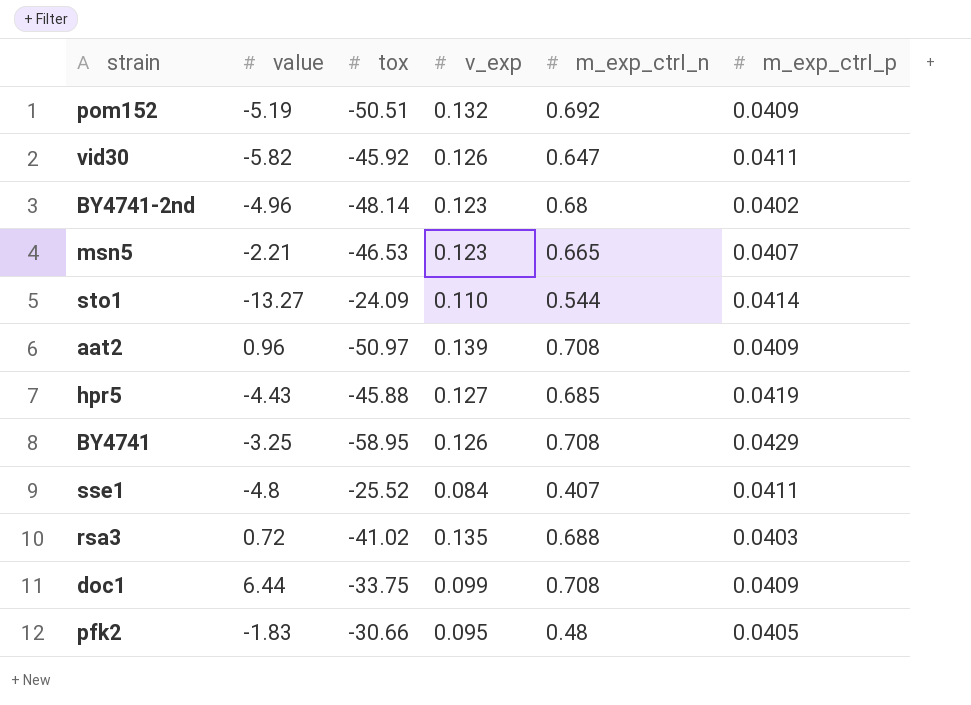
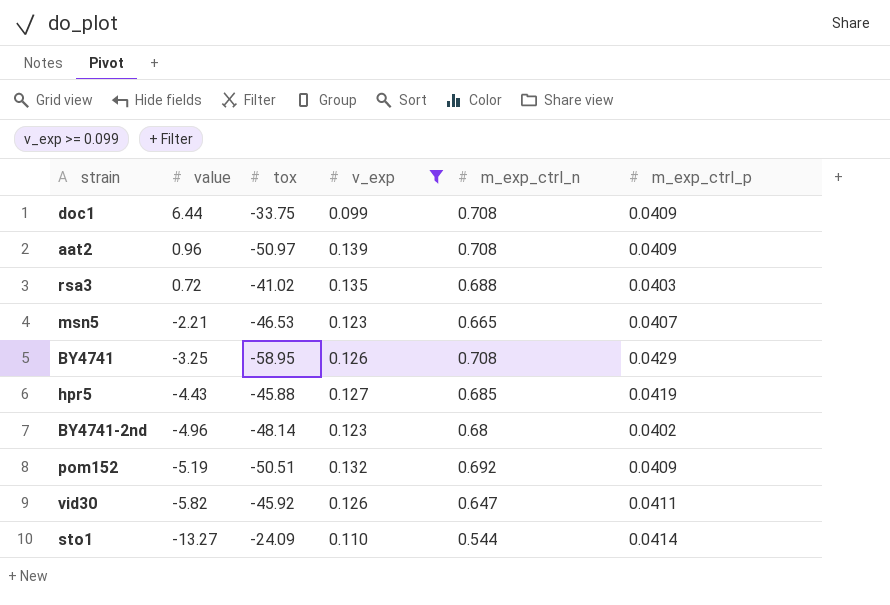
filter: none -> v_exp >= 0.099
row order: none -> value descending

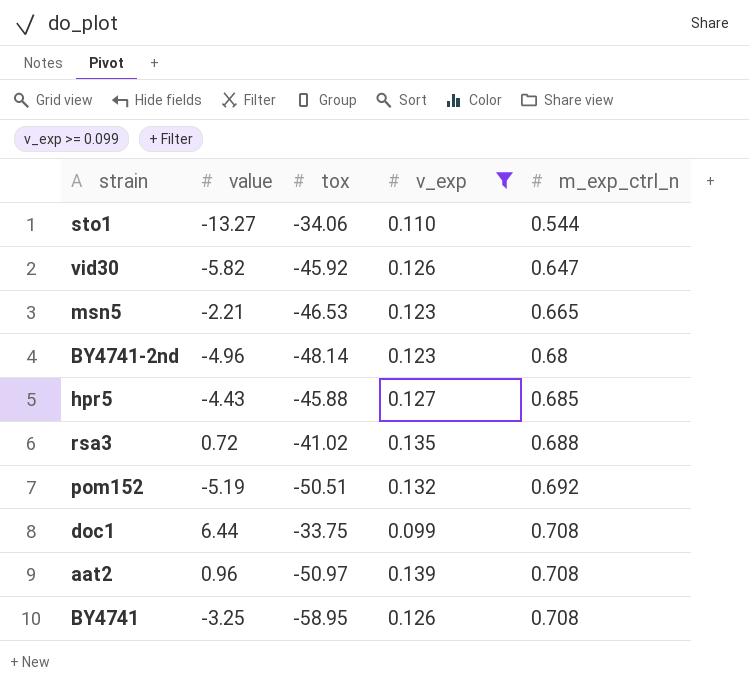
row order: value descending -> m_exp_ctrl_n ascending
column m_exp_ctrl_p | position: 6 -> none
sto1 | tox: -24.09 -> -34.06

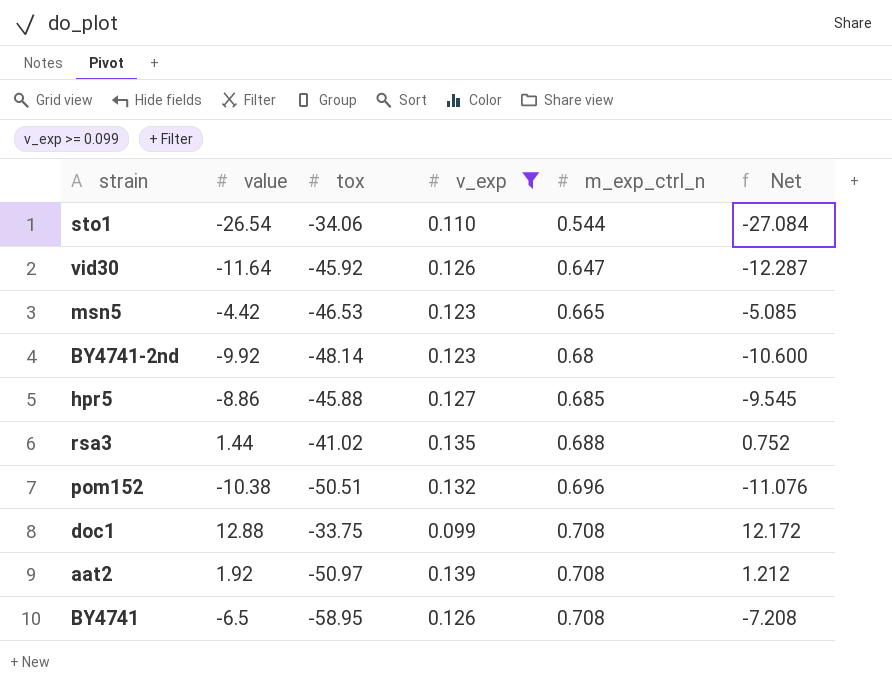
column Net | formula: none -> [value] - [m_exp_ctrl_n]
sto1 | value: -13.27 -> -26.54
vid30 | value: -5.82 -> -11.64
msn5 | value: -2.21 -> -4.42
BY4741-2nd | value: -4.96 -> -9.92
hpr5 | value: -4.43 -> -8.86
rsa3 | value: 0.72 -> 1.44
pom152 | value: -5.19 -> -10.38
pom152 | m_exp_ctrl_n: 0.692 -> 0.696
doc1 | value: 6.44 -> 12.88
aat2 | value: 0.96 -> 1.92
BY4741 | value: -3.25 -> -6.5

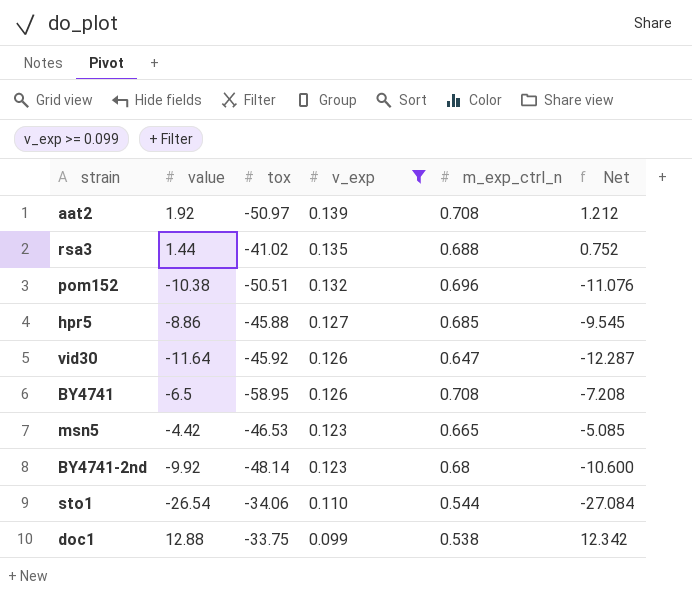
row order: m_exp_ctrl_n ascending -> v_exp descending
doc1 | m_exp_ctrl_n: 0.708 -> 0.538
doc1 | Net: 12.172 -> 12.342

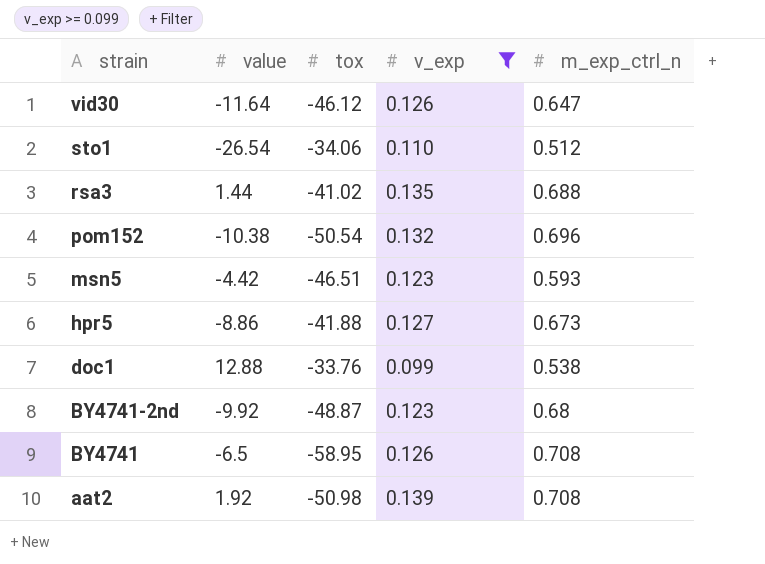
row order: v_exp descending -> strain descending
column Net | formula: [value] - [m_exp_ctrl_n] -> none
vid30 | tox: -45.92 -> -46.12
sto1 | m_exp_ctrl_n: 0.544 -> 0.512
pom152 | tox: -50.51 -> -50.54
msn5 | tox: -46.53 -> -46.51
msn5 | m_exp_ctrl_n: 0.665 -> 0.593
hpr5 | tox: -45.88 -> -41.88
hpr5 | m_exp_ctrl_n: 0.685 -> 0.673
doc1 | tox: -33.75 -> -33.76
BY4741-2nd | tox: -48.14 -> -48.87
aat2 | tox: -50.97 -> -50.98

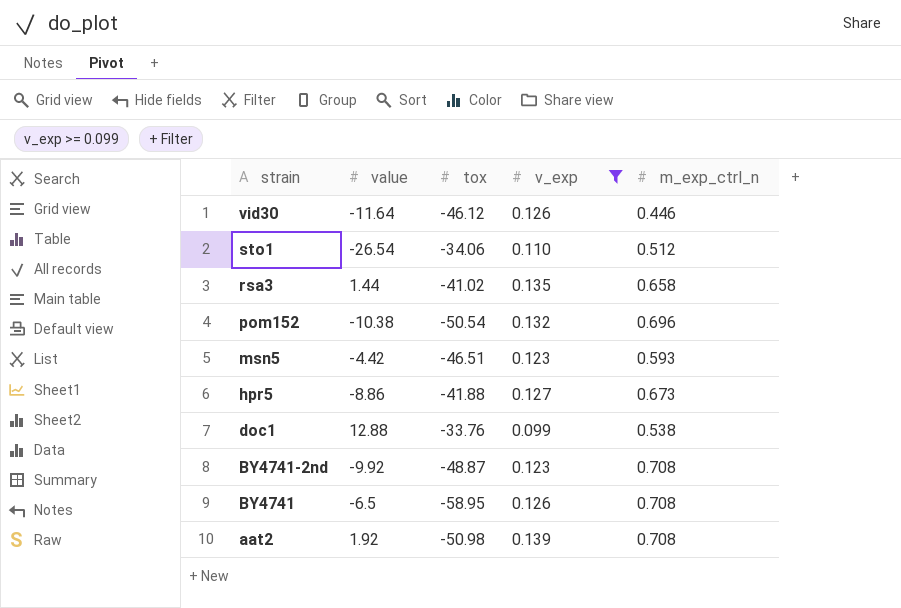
vid30 | m_exp_ctrl_n: 0.647 -> 0.446
rsa3 | m_exp_ctrl_n: 0.688 -> 0.658
BY4741-2nd | m_exp_ctrl_n: 0.68 -> 0.708

